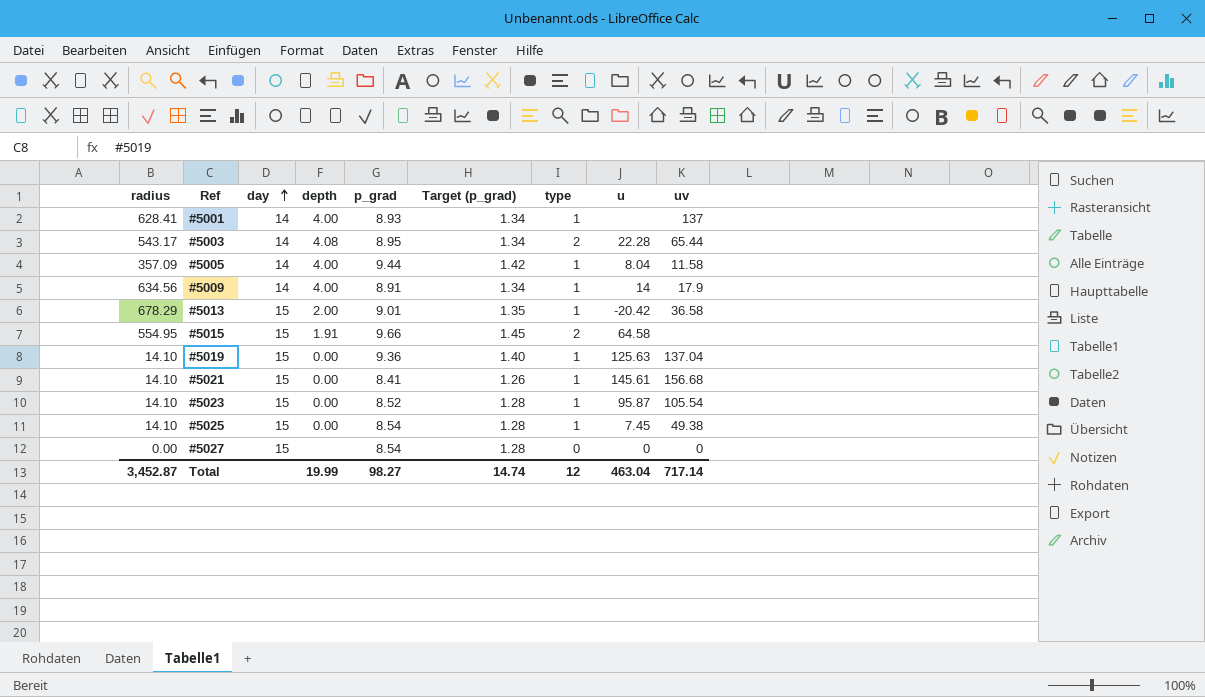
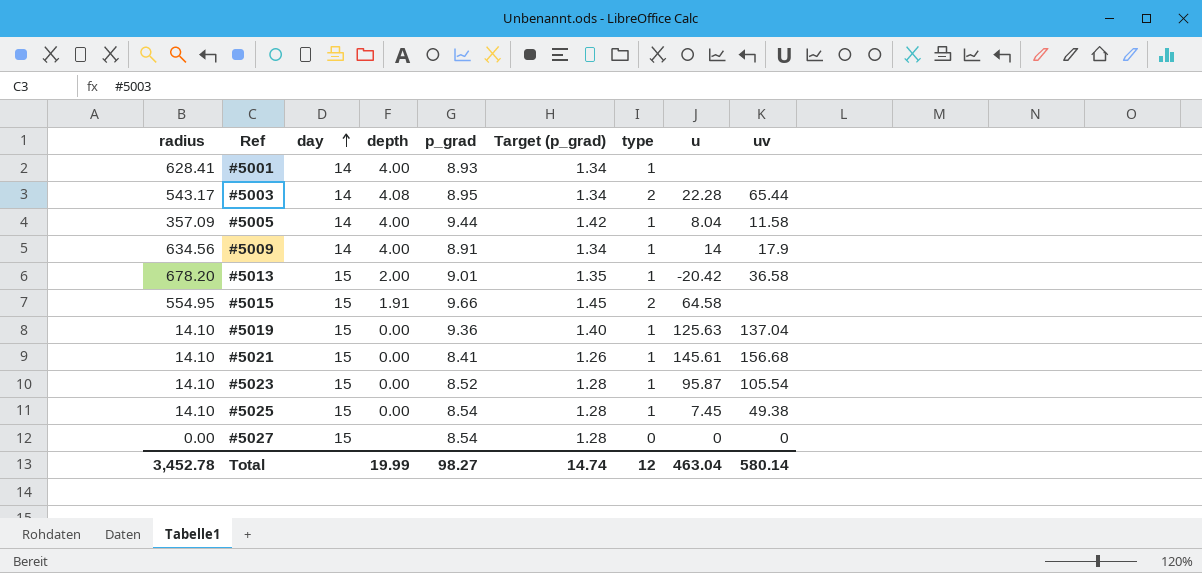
#5001 | uv: 137 -> none
#5013 | radius: 678.29 -> 678.20
Total | radius: 3,452.87 -> 3,452.78
Total | uv: 717.14 -> 580.14

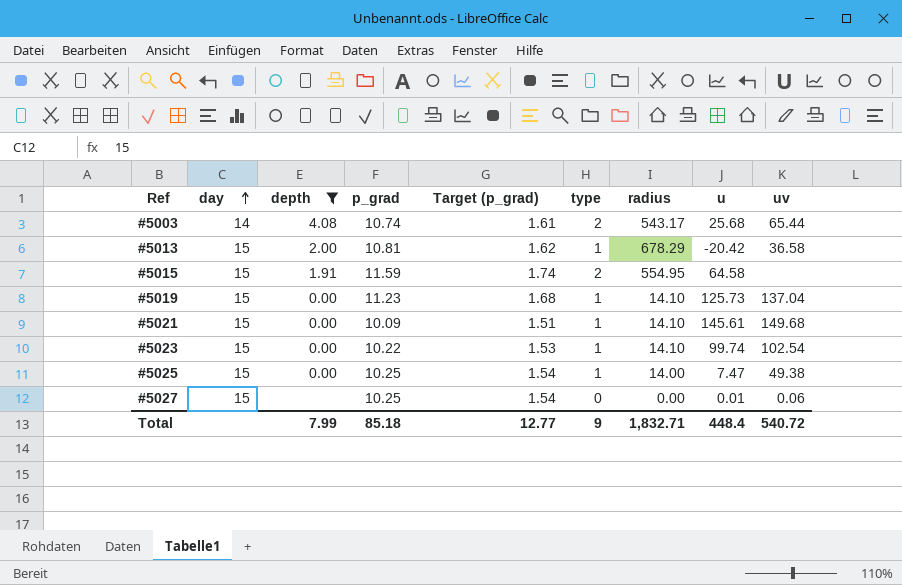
filter: none -> depth != 4.00
column radius | position: 1 -> 7
#5003 | p_grad: 8.95 -> 10.74
#5003 | Target (p_grad): 1.34 -> 1.61
#5003 | u: 22.28 -> 25.68
#5013 | p_grad: 9.01 -> 10.81
#5013 | Target (p_grad): 1.35 -> 1.62
#5013 | radius: 678.20 -> 678.29
#5015 | p_grad: 9.66 -> 11.59
#5015 | Target (p_grad): 1.45 -> 1.74
#5019 | p_grad: 9.36 -> 11.23
#5019 | Target (p_grad): 1.40 -> 1.68
#5019 | u: 125.63 -> 125.73
#5021 | p_grad: 8.41 -> 10.09
#5021 | Target (p_grad): 1.26 -> 1.51
#5021 | uv: 156.68 -> 149.68
#5023 | p_grad: 8.52 -> 10.22
#5023 | Target (p_grad): 1.28 -> 1.53
#5023 | u: 95.87 -> 99.74
#5023 | uv: 105.54 -> 102.54
#5025 | p_grad: 8.54 -> 10.25
#5025 | Target (p_grad): 1.28 -> 1.54
#5025 | radius: 14.10 -> 14.00
#5025 | u: 7.45 -> 7.47
#5027 | p_grad: 8.54 -> 10.25
#5027 | Target (p_grad): 1.28 -> 1.54
#5027 | u: 0 -> 0.01
#5027 | uv: 0 -> 0.06
Total | depth: 19.99 -> 7.99
Total | p_grad: 98.27 -> 85.18
Total | Target (p_grad): 14.74 -> 12.77
Total | type: 12 -> 9
Total | radius: 3,452.78 -> 1,832.71
Total | u: 463.04 -> 448.4
Total | uv: 580.14 -> 540.72

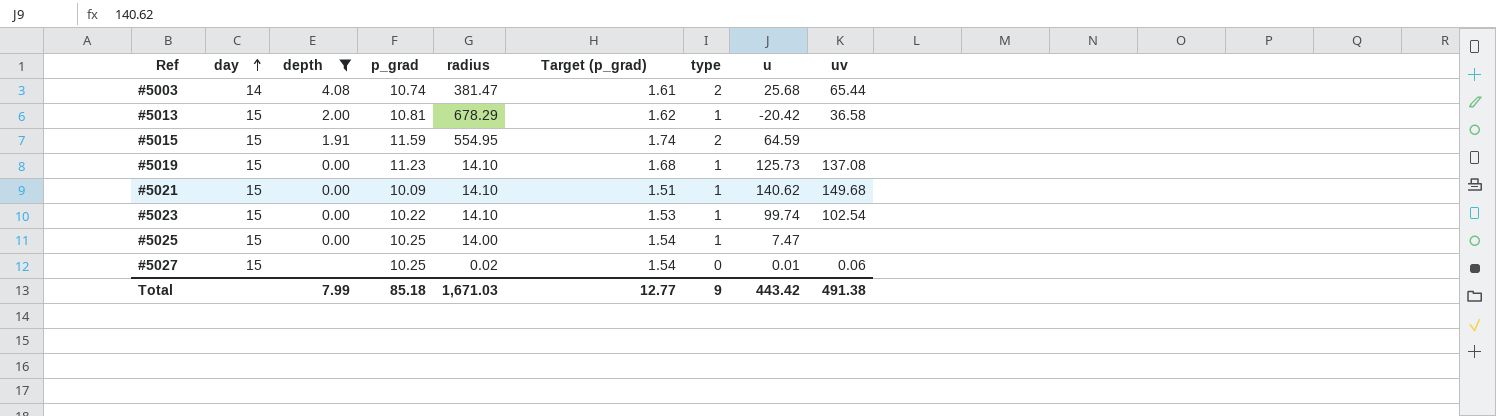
column radius | position: 7 -> 5
#5003 | radius: 543.17 -> 381.47
#5015 | u: 64.58 -> 64.59
#5019 | uv: 137.04 -> 137.08
#5021 | u: 145.61 -> 140.62
#5025 | uv: 49.38 -> none
#5027 | radius: 0.00 -> 0.02
Total | radius: 1,832.71 -> 1,671.03
Total | u: 448.4 -> 443.42
Total | uv: 540.72 -> 491.38

